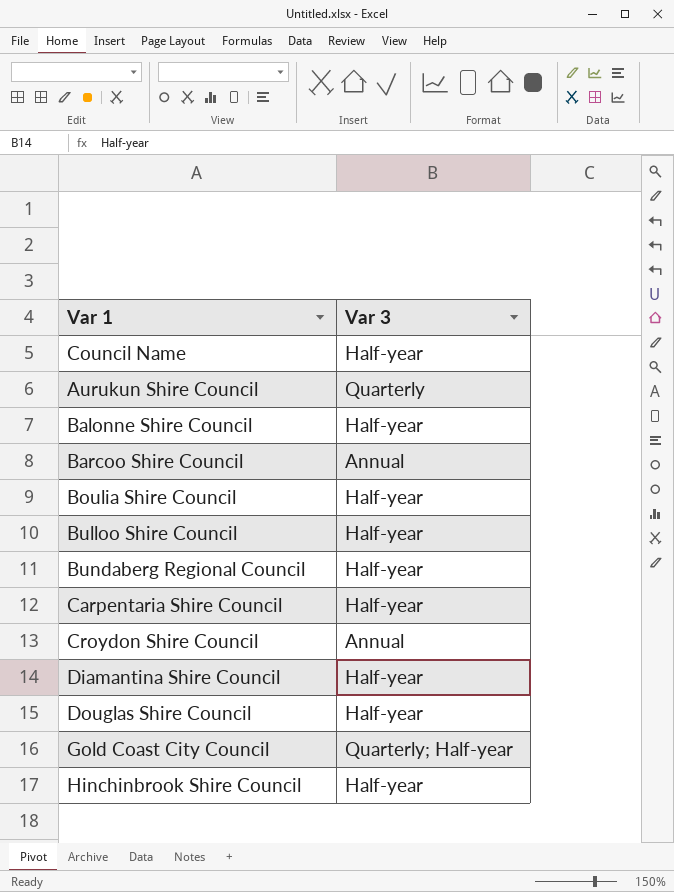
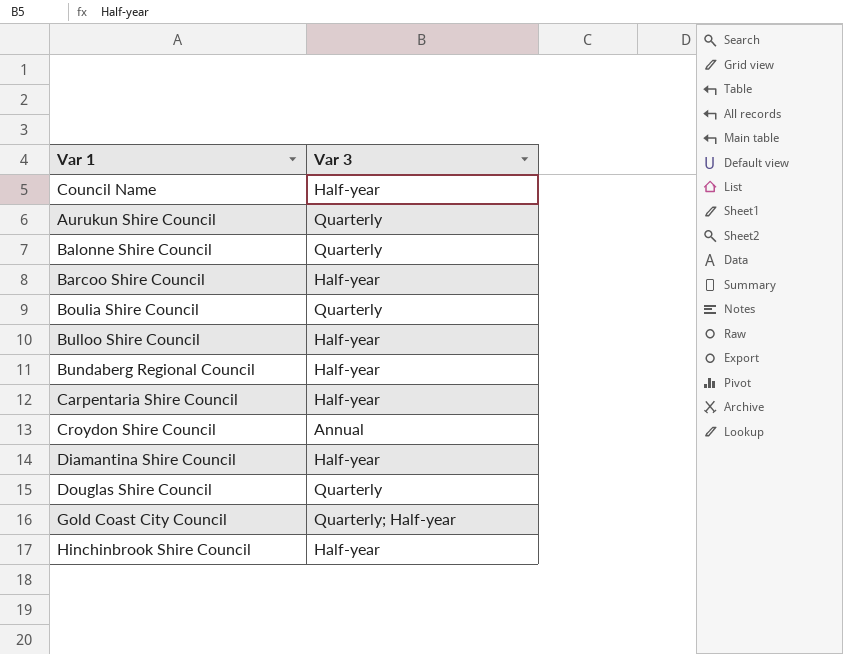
Balonne Shire Council | Var 3: Half-year -> Quarterly
Barcoo Shire Council | Var 3: Annual -> Half-year
Boulia Shire Council | Var 3: Half-year -> Quarterly
Douglas Shire Council | Var 3: Half-year -> Quarterly

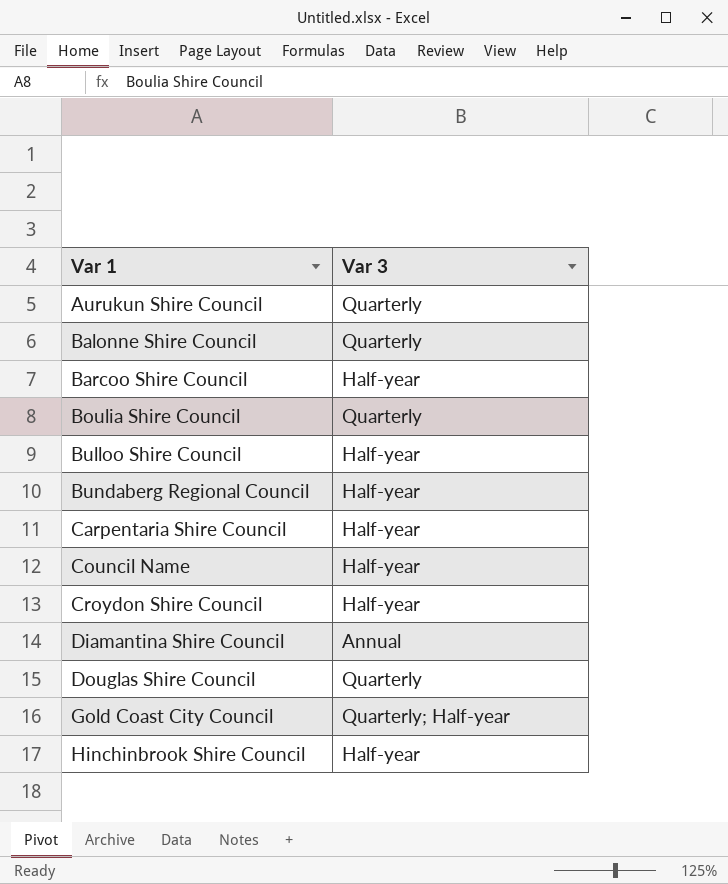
row order: none -> Var 1 ascending
Croydon Shire Council | Var 3: Annual -> Half-year
Diamantina Shire Council | Var 3: Half-year -> Annual

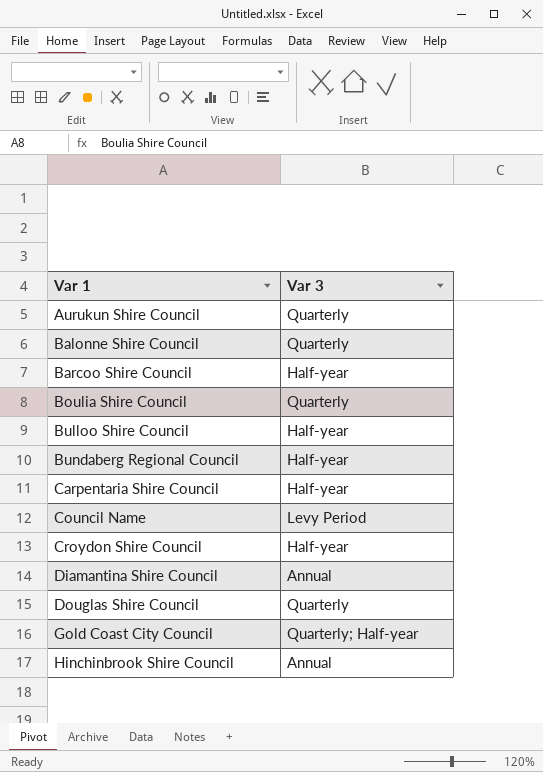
Council Name | Var 3: Half-year -> Levy Period
Hinchinbrook Shire Council | Var 3: Half-year -> Annual

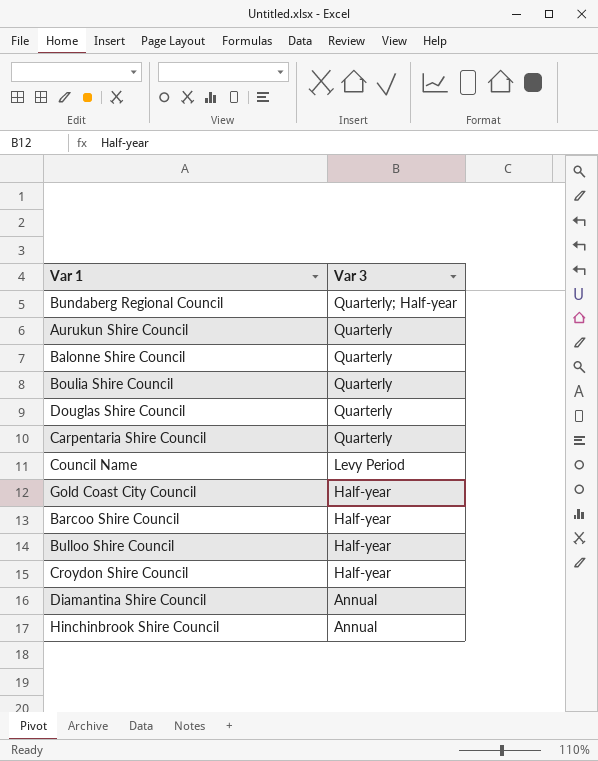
row order: Var 1 ascending -> Var 3 descending
Bundaberg Regional Council | Var 3: Half-year -> Quarterly; Half-year
Carpentaria Shire Council | Var 3: Half-year -> Quarterly
Gold Coast City Council | Var 3: Quarterly; Half-year -> Half-year

